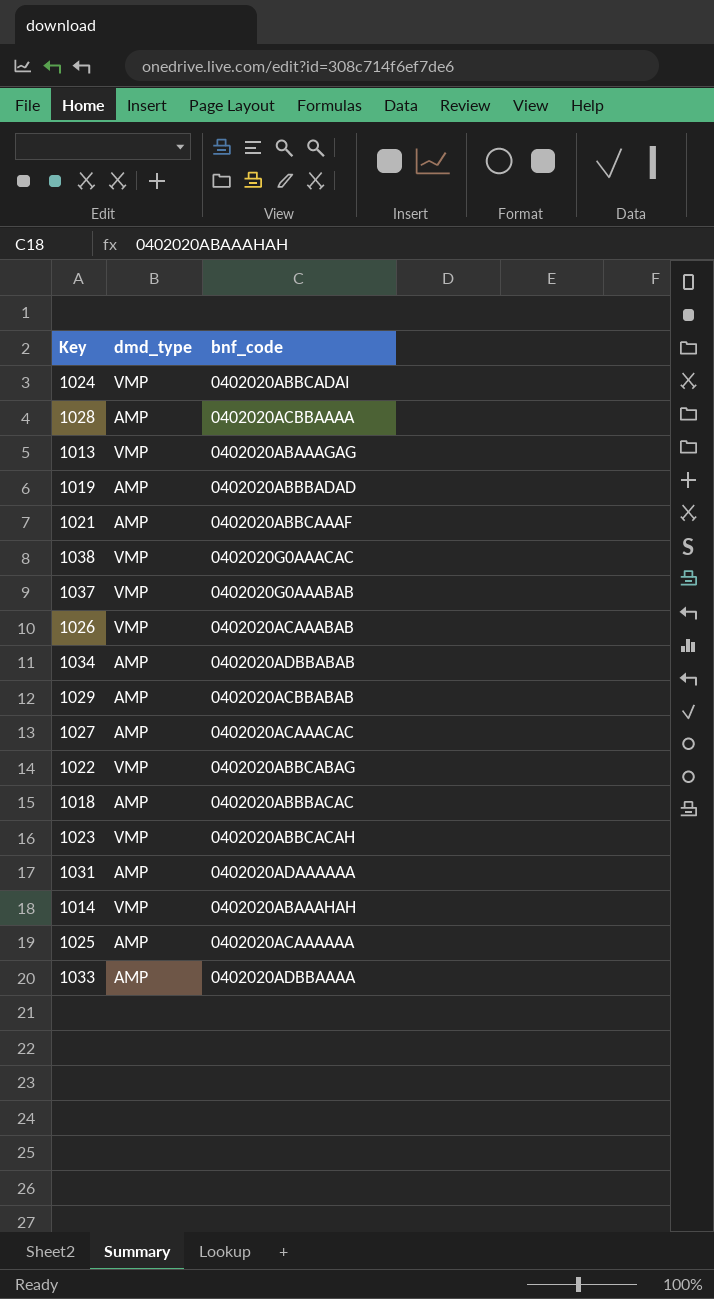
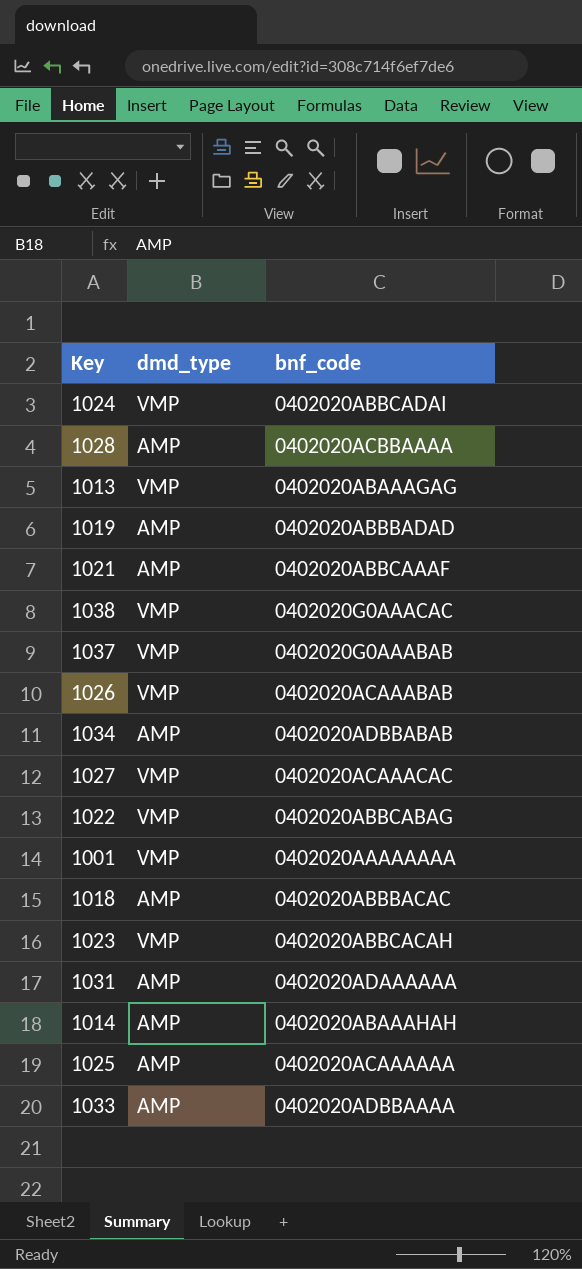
row 1029: AMP | 0402020ACBBABAB -> none
1027 | dmd_type: AMP -> VMP
row 1001: none -> VMP | 0402020AAAAAAAA
1014 | dmd_type: VMP -> AMP

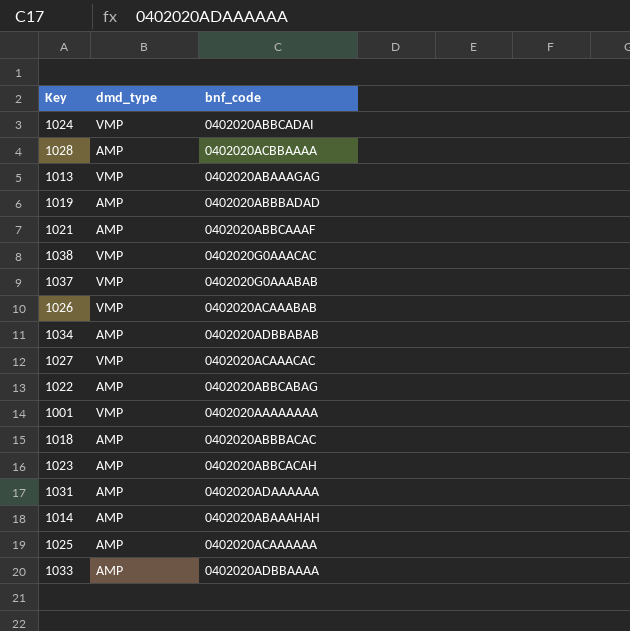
1022 | dmd_type: VMP -> AMP
1023 | dmd_type: VMP -> AMP

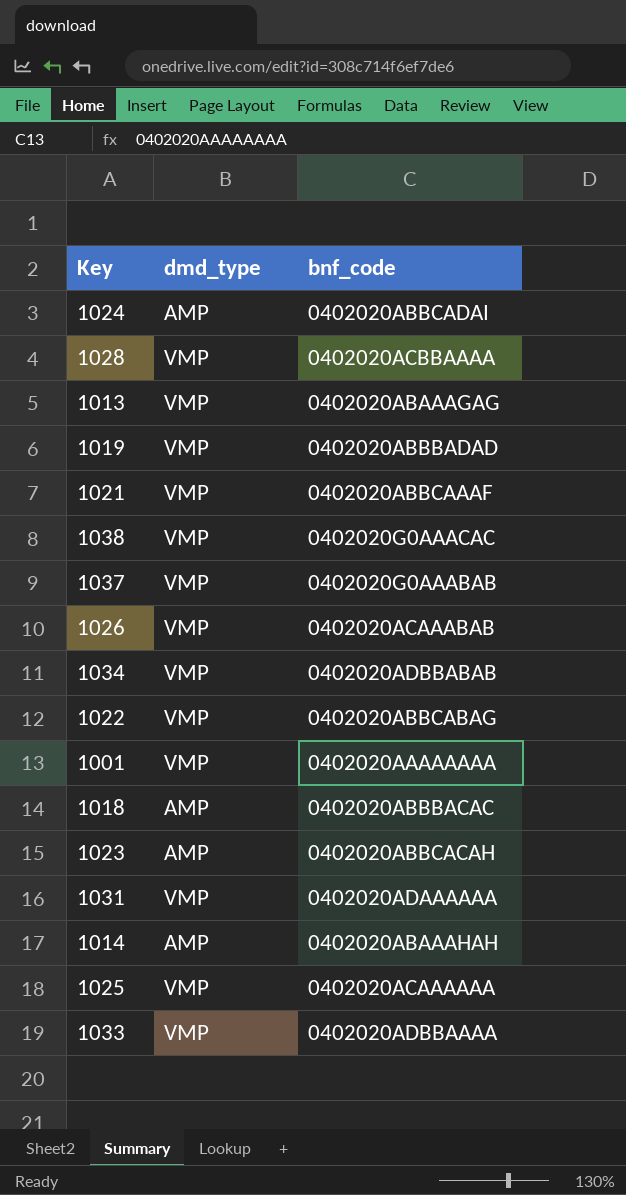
row 1027: VMP | 0402020ACAAACAC -> none
1024 | dmd_type: VMP -> AMP
1028 | dmd_type: AMP -> VMP
1019 | dmd_type: AMP -> VMP
1021 | dmd_type: AMP -> VMP
1034 | dmd_type: AMP -> VMP
1022 | dmd_type: AMP -> VMP
1031 | dmd_type: AMP -> VMP
1025 | dmd_type: AMP -> VMP
1033 | dmd_type: AMP -> VMP

